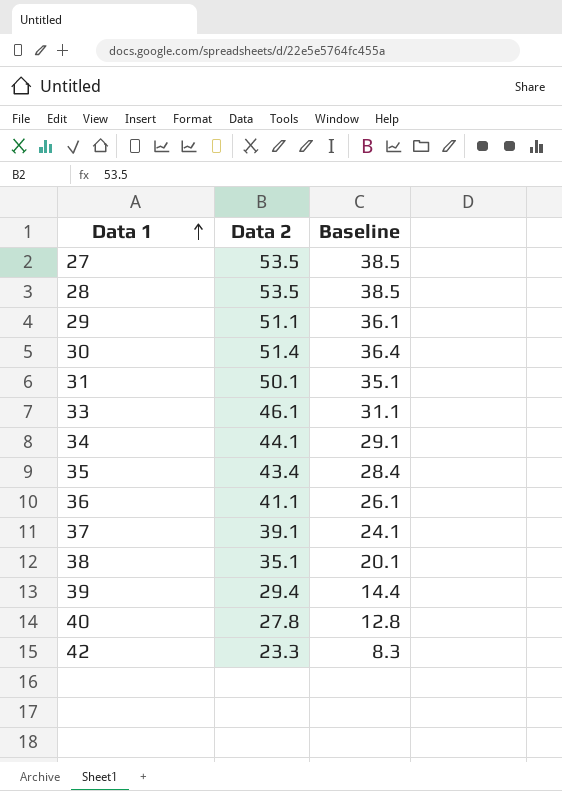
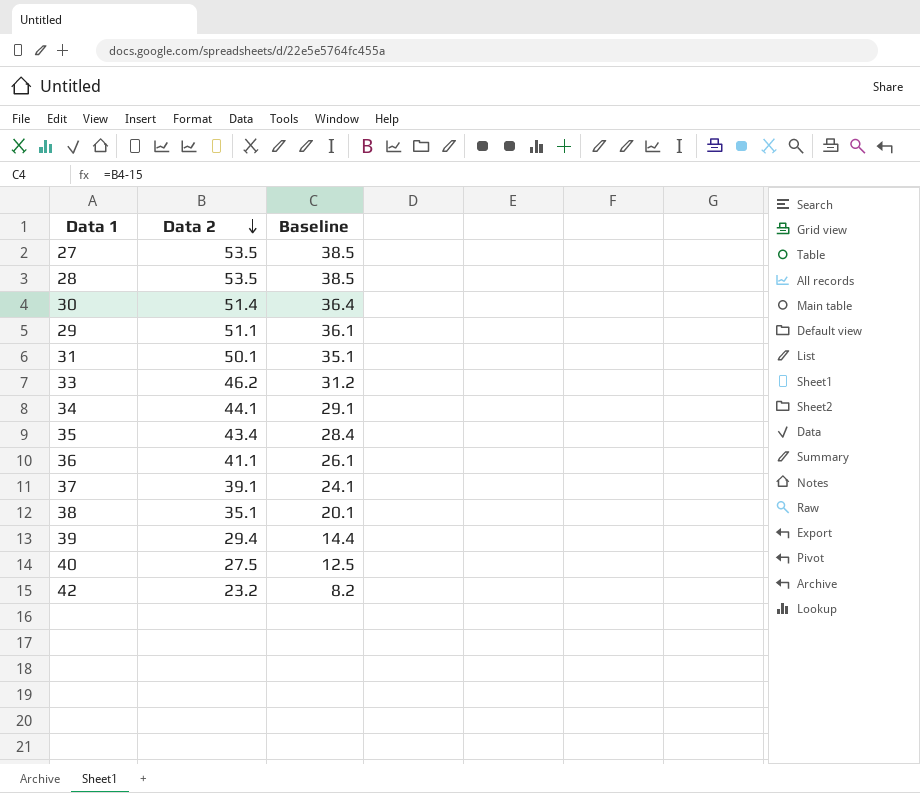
row order: Data 1 ascending -> Data 2 descending
33 | Data 2: 46.1 -> 46.2
33 | Baseline: 31.1 -> 31.2
40 | Data 2: 27.8 -> 27.5
40 | Baseline: 12.8 -> 12.5
42 | Data 2: 23.3 -> 23.2
42 | Baseline: 8.3 -> 8.2

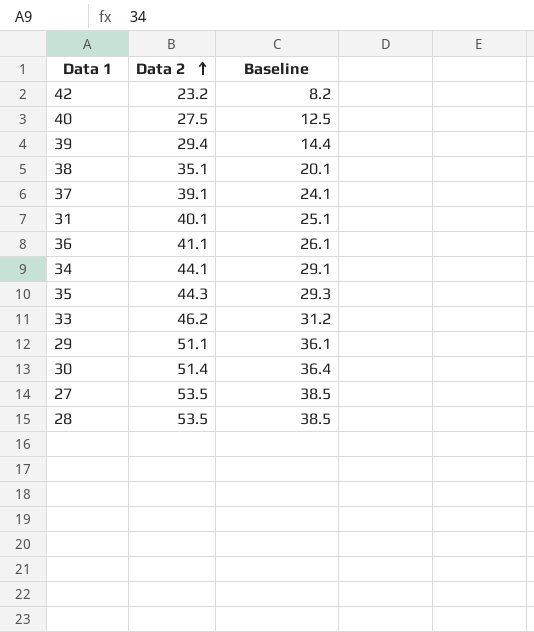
row order: Data 2 descending -> Data 2 ascending
31 | Data 2: 50.1 -> 40.1
31 | Baseline: 35.1 -> 25.1
35 | Data 2: 43.4 -> 44.3
35 | Baseline: 28.4 -> 29.3

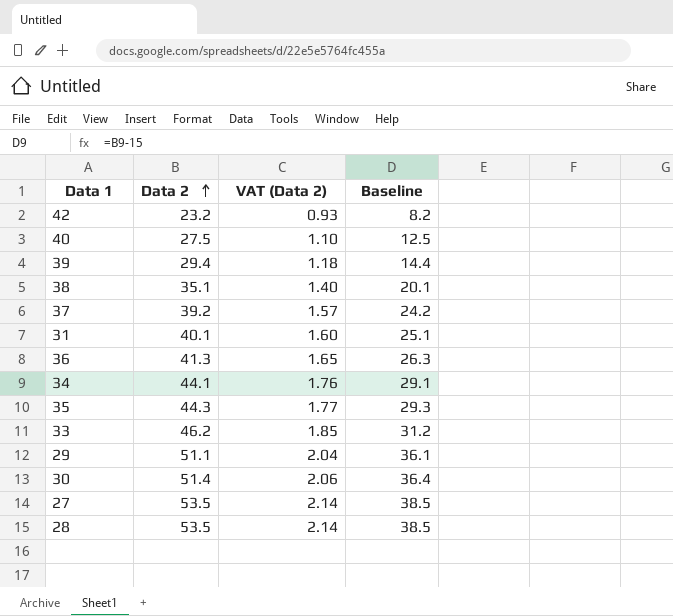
column VAT (Data 2) | formula: none -> [Data 2] * 0.04
37 | Data 2: 39.1 -> 39.2
37 | Baseline: 24.1 -> 24.2
36 | Data 2: 41.1 -> 41.3
36 | Baseline: 26.1 -> 26.3

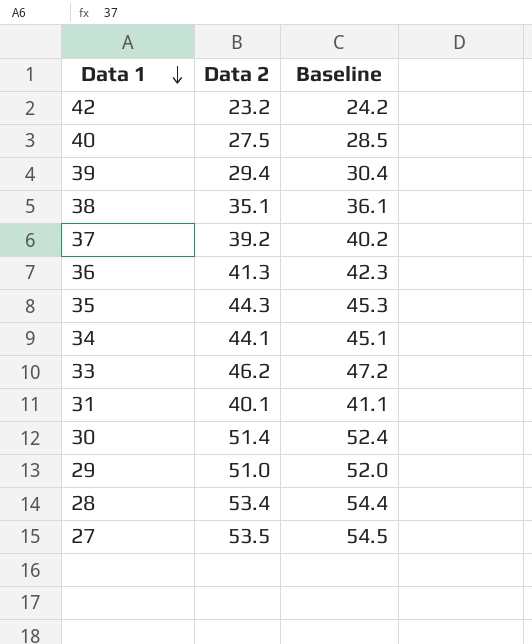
row order: Data 2 ascending -> Data 1 descending
column VAT (Data 2) | formula: [Data 2] * 0.04 -> none
column Baseline | formula: [Data 2] - 15 -> [Data 2] + 1
29 | Data 2: 51.1 -> 51.0
28 | Data 2: 53.5 -> 53.4

